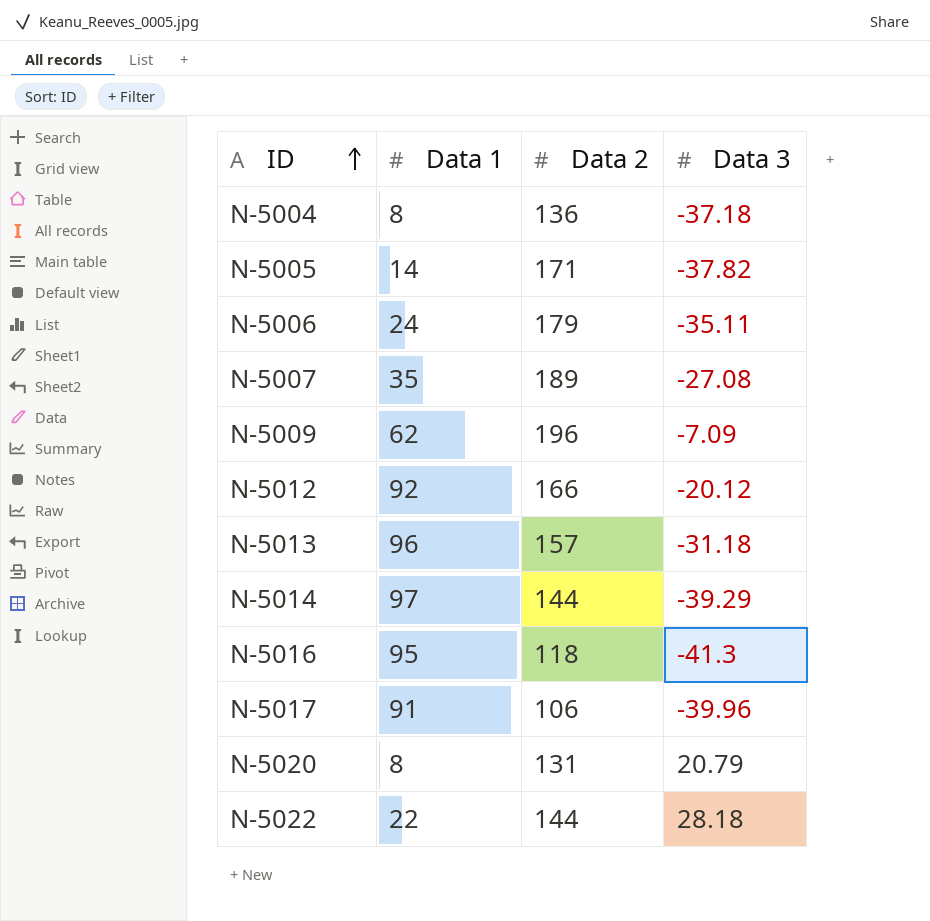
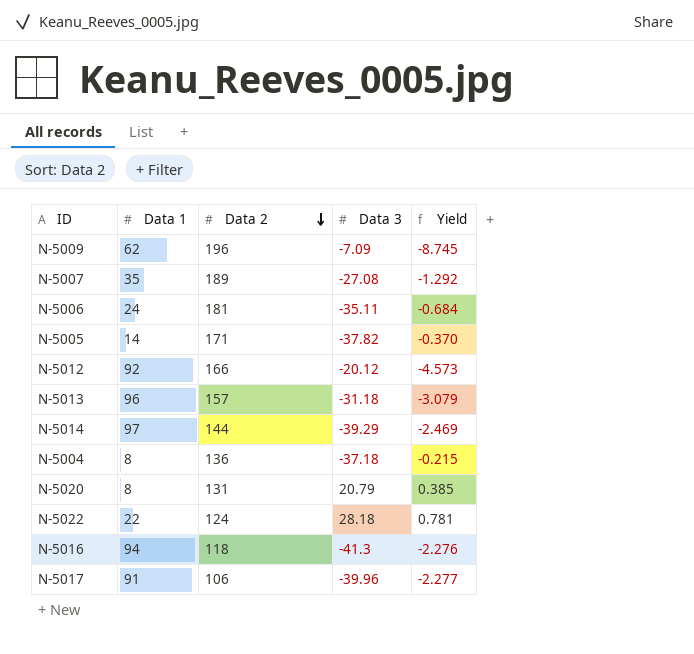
row order: ID ascending -> Data 2 descending
column Yield | formula: none -> [Data 1] / [Data 3]
N-5006 | Data 2: 179 -> 181
N-5022 | Data 2: 144 -> 124
N-5016 | Data 1: 95 -> 94

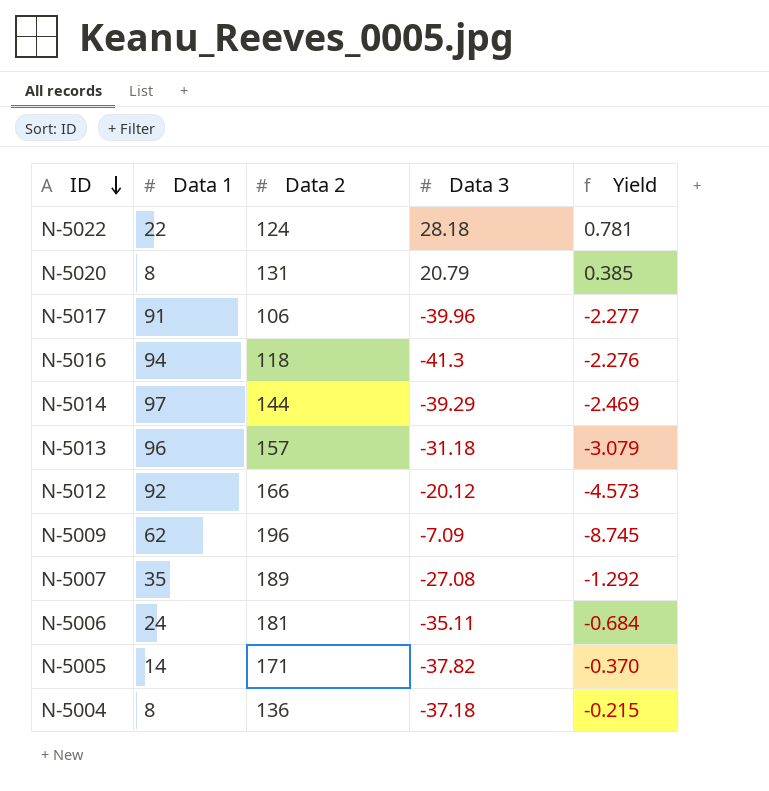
row order: Data 2 descending -> ID descending

